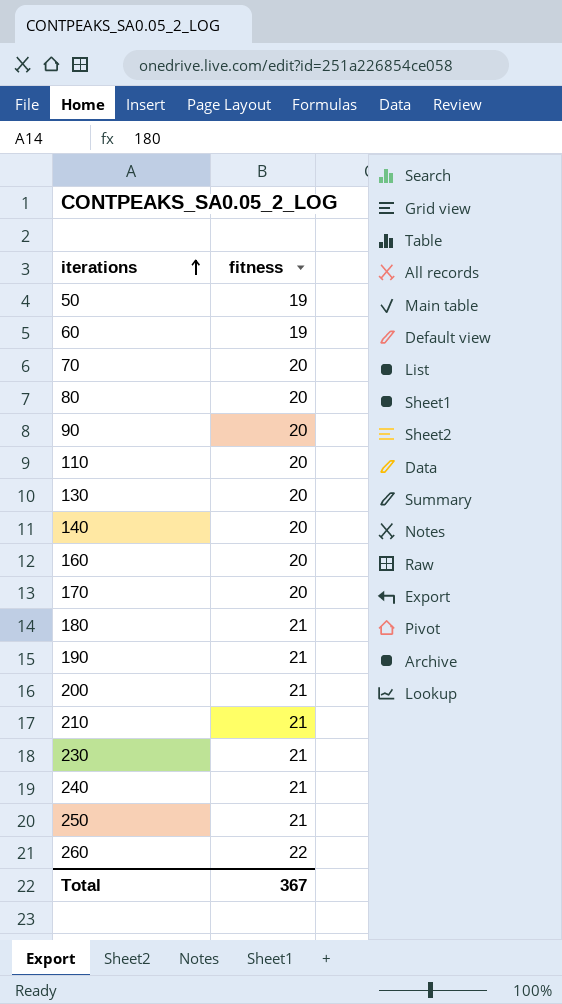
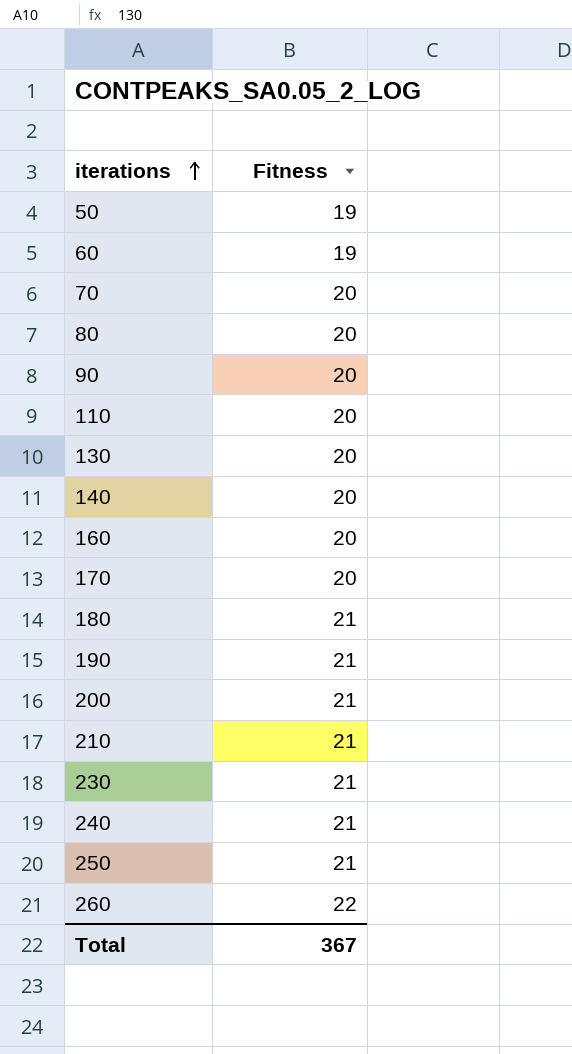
column name: fitness -> Fitness

